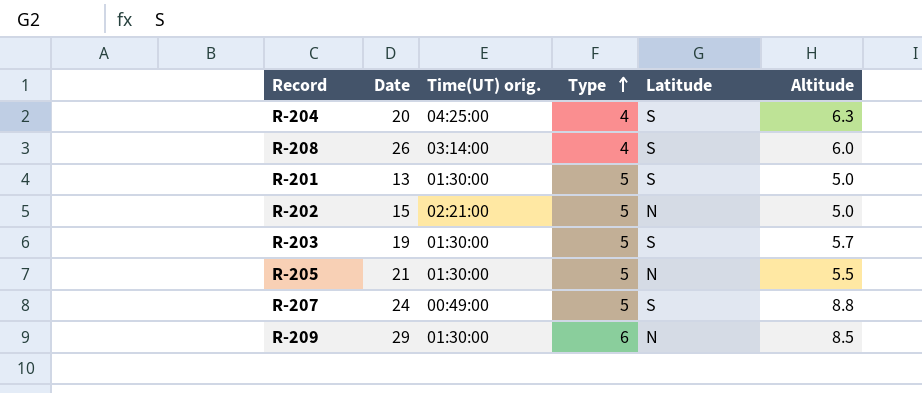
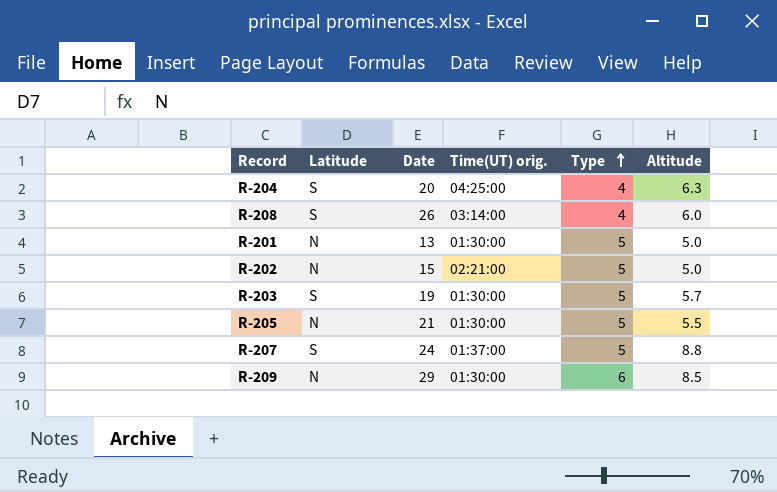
column Latitude | position: 5 -> 2
R-201 | Latitude: S -> N
R-207 | Time(UT) orig.: 00:49:00 -> 01:37:00

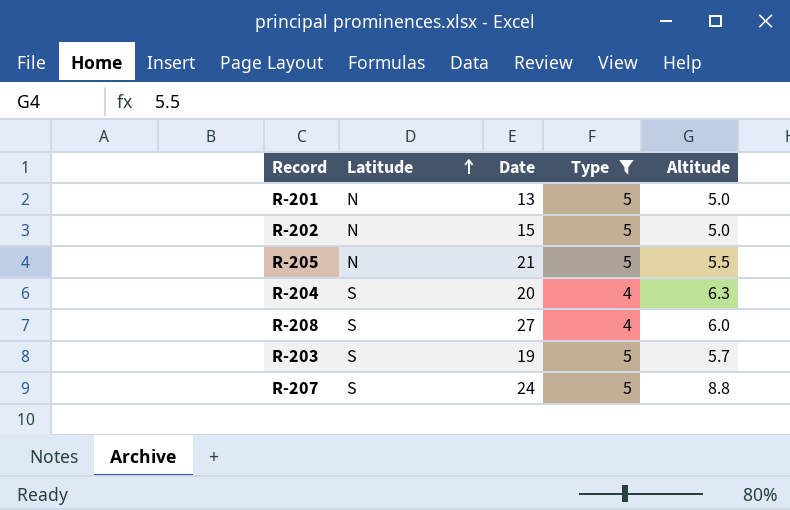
filter: none -> Type != 6
row order: Type ascending -> Latitude ascending
column Time(UT) orig. | position: 4 -> none
R-208 | Date: 26 -> 27

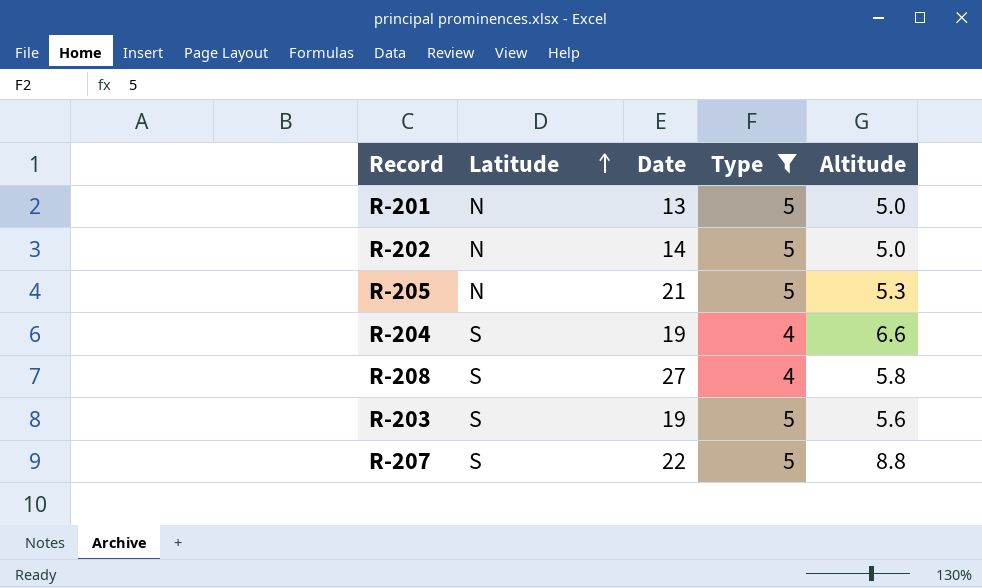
R-202 | Date: 15 -> 14
R-205 | Altitude: 5.5 -> 5.3
R-204 | Date: 20 -> 19
R-204 | Altitude: 6.3 -> 6.6
R-208 | Altitude: 6.0 -> 5.8
R-203 | Altitude: 5.7 -> 5.6
R-207 | Date: 24 -> 22

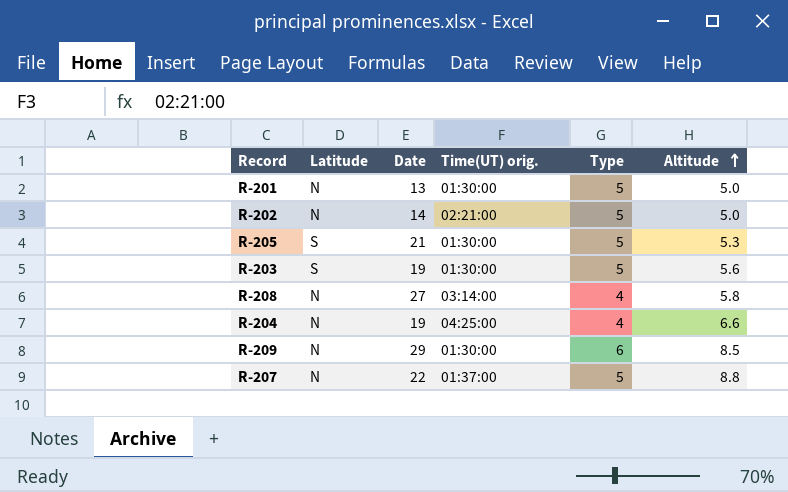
filter: Type != 6 -> none
row order: Latitude ascending -> Altitude ascending
column Time(UT) orig. | position: none -> 4
R-205 | Latitude: N -> S
R-208 | Latitude: S -> N
R-204 | Latitude: S -> N
R-207 | Latitude: S -> N

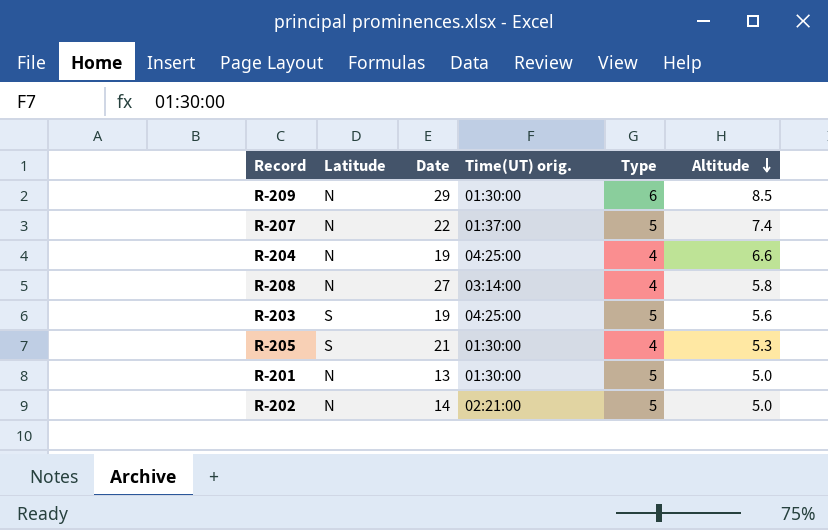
row order: Altitude ascending -> Altitude descending
R-207 | Altitude: 8.8 -> 7.4
R-203 | Time(UT) orig.: 01:30:00 -> 04:25:00
R-205 | Type: 5 -> 4

